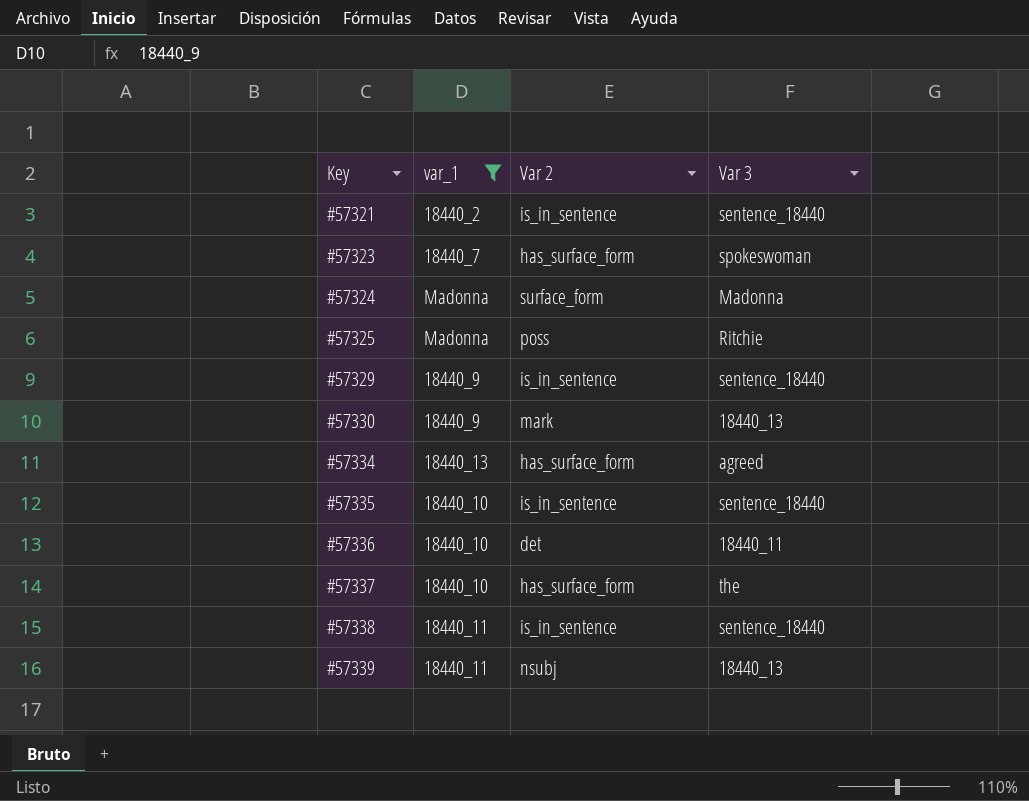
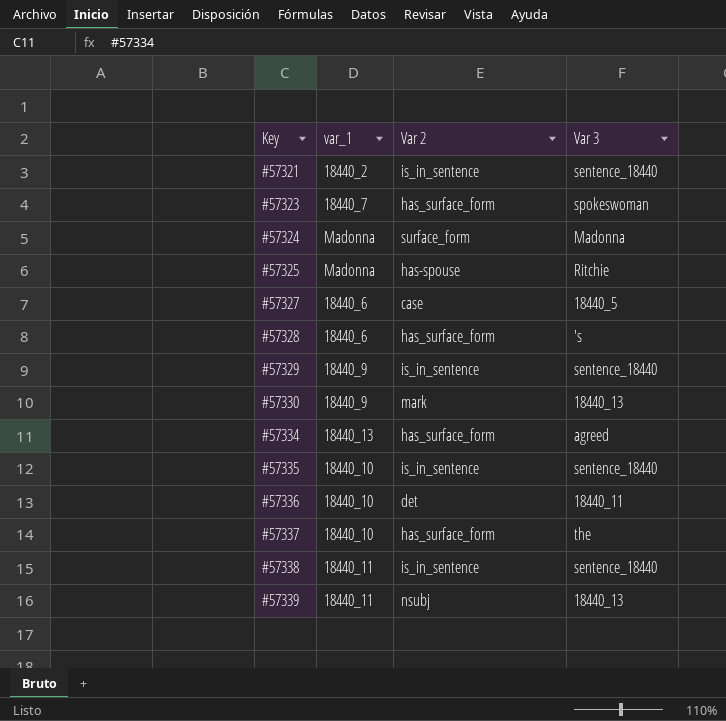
filter: var_1 != 18440_6 -> none
#57325 | Var 2: poss -> has-spouse

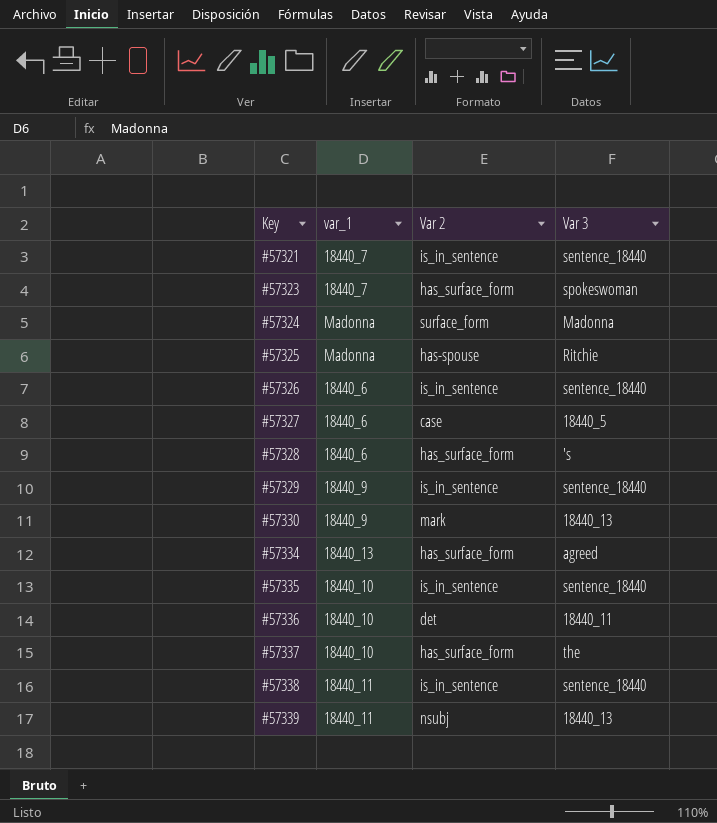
#57321 | var_1: 18440_2 -> 18440_7
row #57326: none -> 18440_6 | is_in_sentence | sentence_18440

